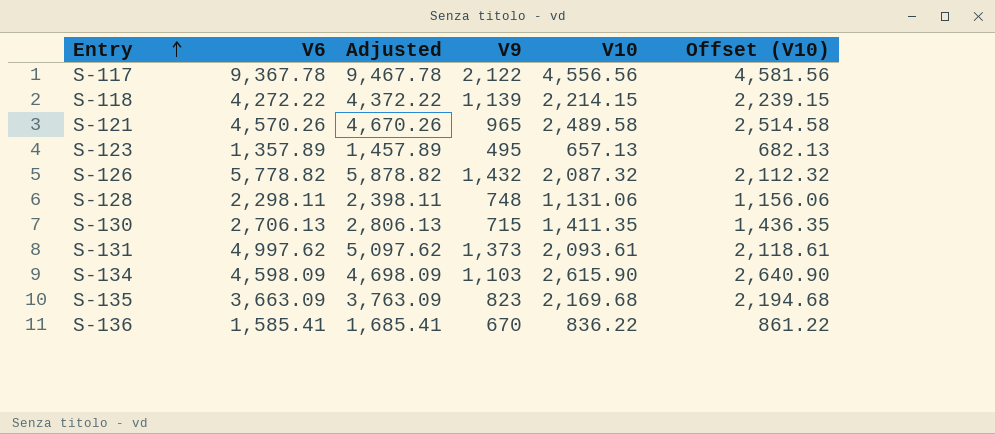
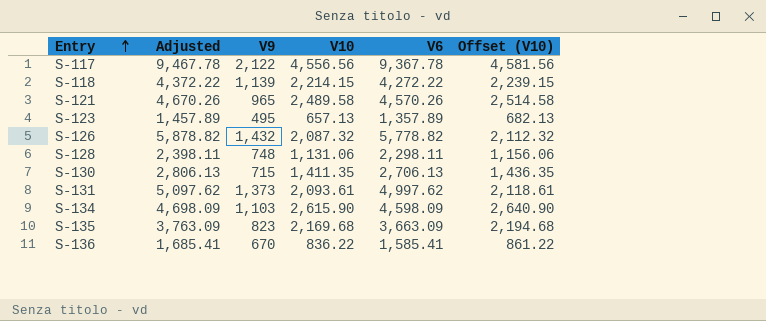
column V6 | position: 2 -> 5

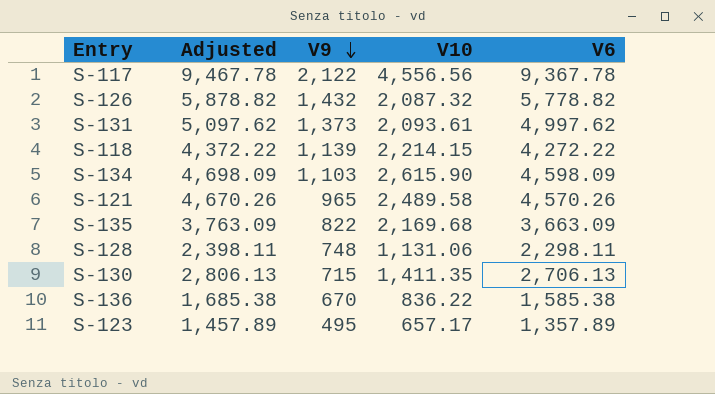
row order: Entry ascending -> V9 descending
column Offset (V10) | formula: [V10] + 25 -> none
S-135 | V9: 823 -> 822
S-136 | Adjusted: 1,685.41 -> 1,685.38
S-136 | V6: 1,585.41 -> 1,585.38
S-123 | V10: 657.13 -> 657.17

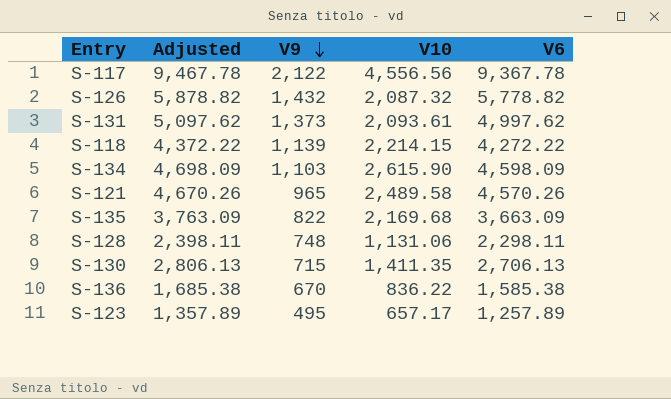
S-123 | Adjusted: 1,457.89 -> 1,357.89
S-123 | V6: 1,357.89 -> 1,257.89

